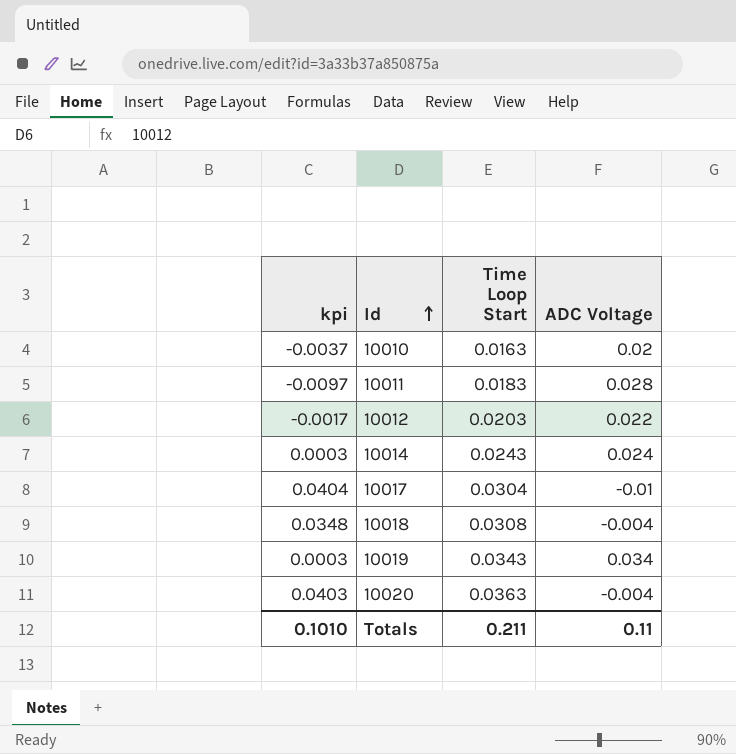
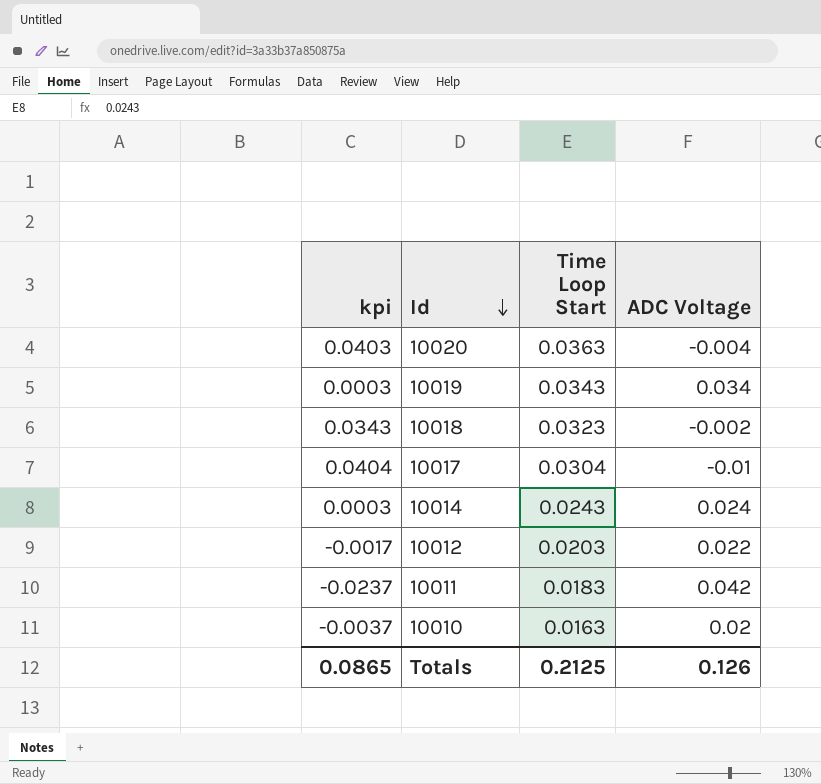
row order: Id ascending -> Id descending
10018 | kpi: 0.0348 -> 0.0343
10018 | Time Loop Start: 0.0308 -> 0.0323
10018 | ADC Voltage: -0.004 -> -0.002
10011 | kpi: -0.0097 -> -0.0237
10011 | ADC Voltage: 0.028 -> 0.042
Totals | kpi: 0.1010 -> 0.0865
Totals | Time Loop Start: 0.211 -> 0.2125
Totals | ADC Voltage: 0.11 -> 0.126

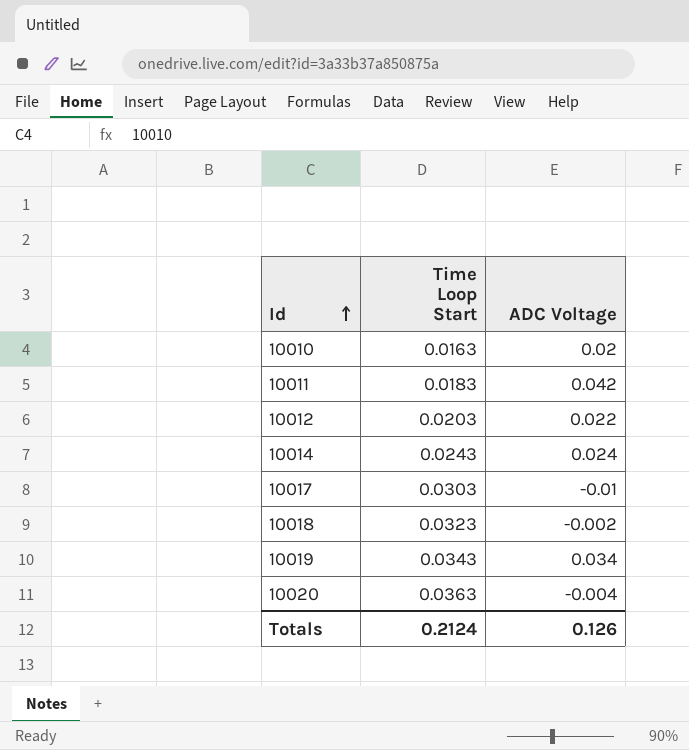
row order: Id descending -> Id ascending
column kpi | formula: [Time Loop Start] - [ADC Voltage] -> none
10017 | Time Loop Start: 0.0304 -> 0.0303
Totals | Time Loop Start: 0.2125 -> 0.2124

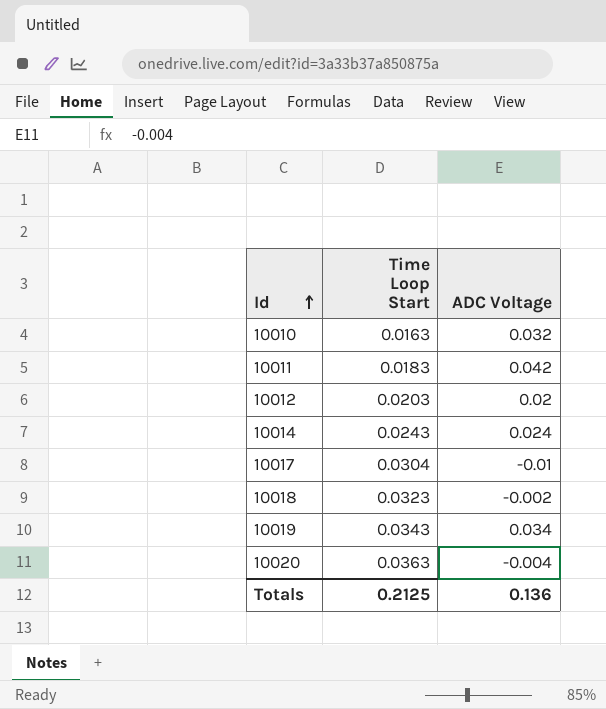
10010 | ADC Voltage: 0.02 -> 0.032
10012 | ADC Voltage: 0.022 -> 0.02
10017 | Time Loop Start: 0.0303 -> 0.0304
Totals | Time Loop Start: 0.2124 -> 0.2125
Totals | ADC Voltage: 0.126 -> 0.136

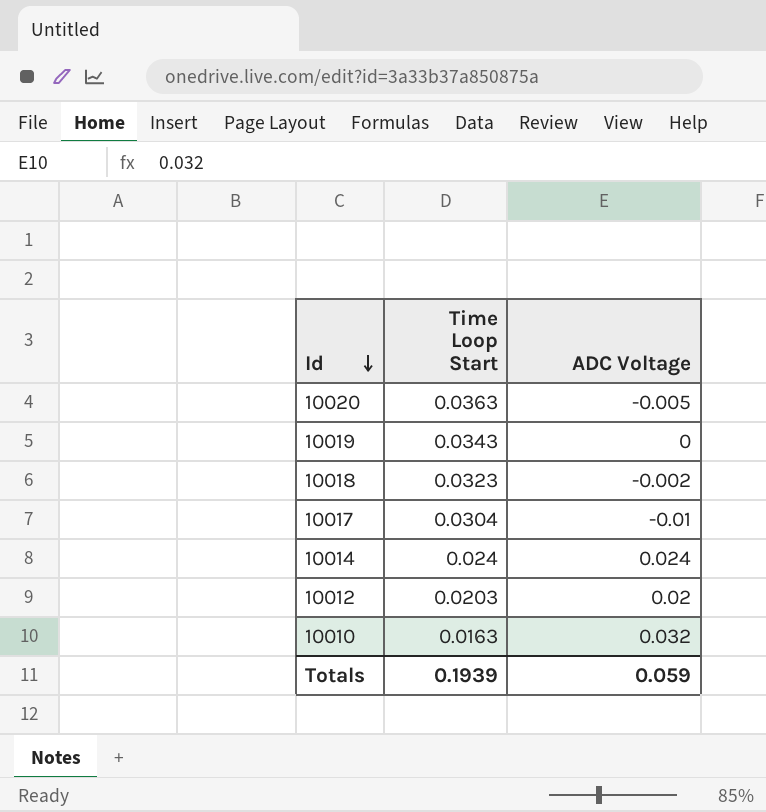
row order: Id ascending -> Id descending
row 10011: 0.0183 | 0.042 -> none
10020 | ADC Voltage: -0.004 -> -0.005
10019 | ADC Voltage: 0.034 -> 0
10014 | Time Loop Start: 0.0243 -> 0.024
Totals | Time Loop Start: 0.2125 -> 0.1939
Totals | ADC Voltage: 0.136 -> 0.059

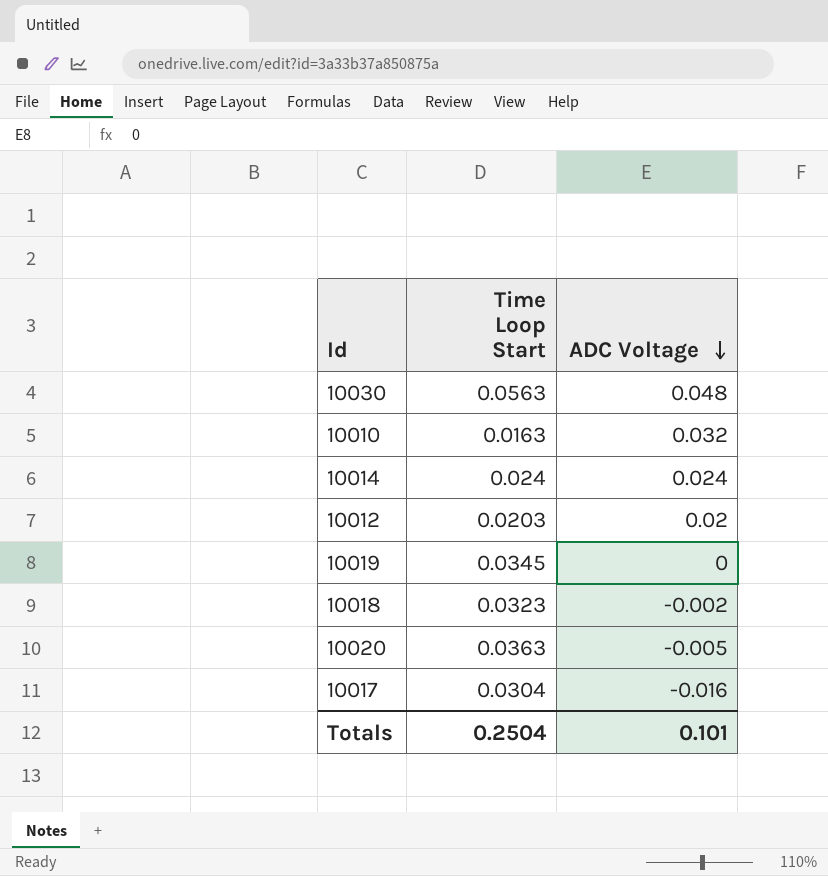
row order: Id descending -> ADC Voltage descending
row 10030: none -> 0.0563 | 0.048
10019 | Time Loop Start: 0.0343 -> 0.0345
10017 | ADC Voltage: -0.01 -> -0.016
Totals | Time Loop Start: 0.1939 -> 0.2504
Totals | ADC Voltage: 0.059 -> 0.101

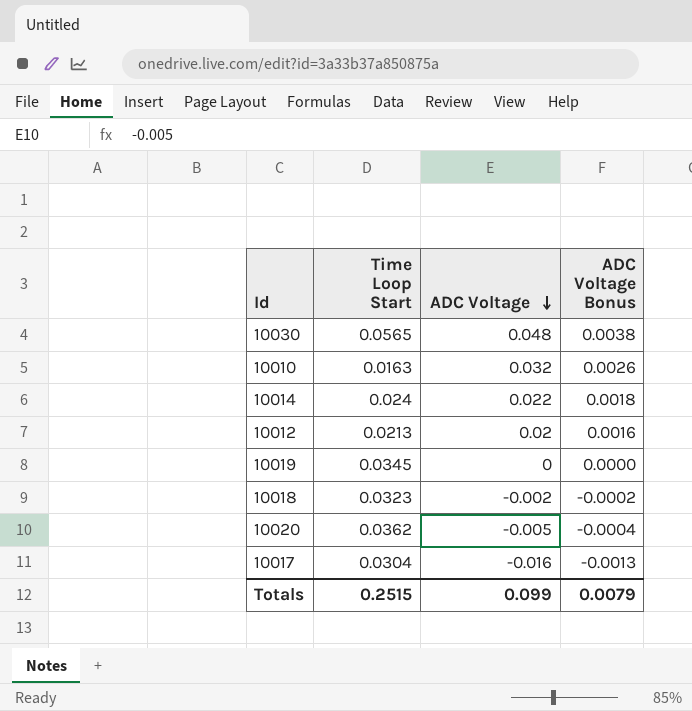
column ADC Voltage Bonus | formula: none -> [ADC Voltage] * 0.08
10030 | Time Loop Start: 0.0563 -> 0.0565
10014 | ADC Voltage: 0.024 -> 0.022
10012 | Time Loop Start: 0.0203 -> 0.0213
10020 | Time Loop Start: 0.0363 -> 0.0362
Totals | Time Loop Start: 0.2504 -> 0.2515
Totals | ADC Voltage: 0.101 -> 0.099

